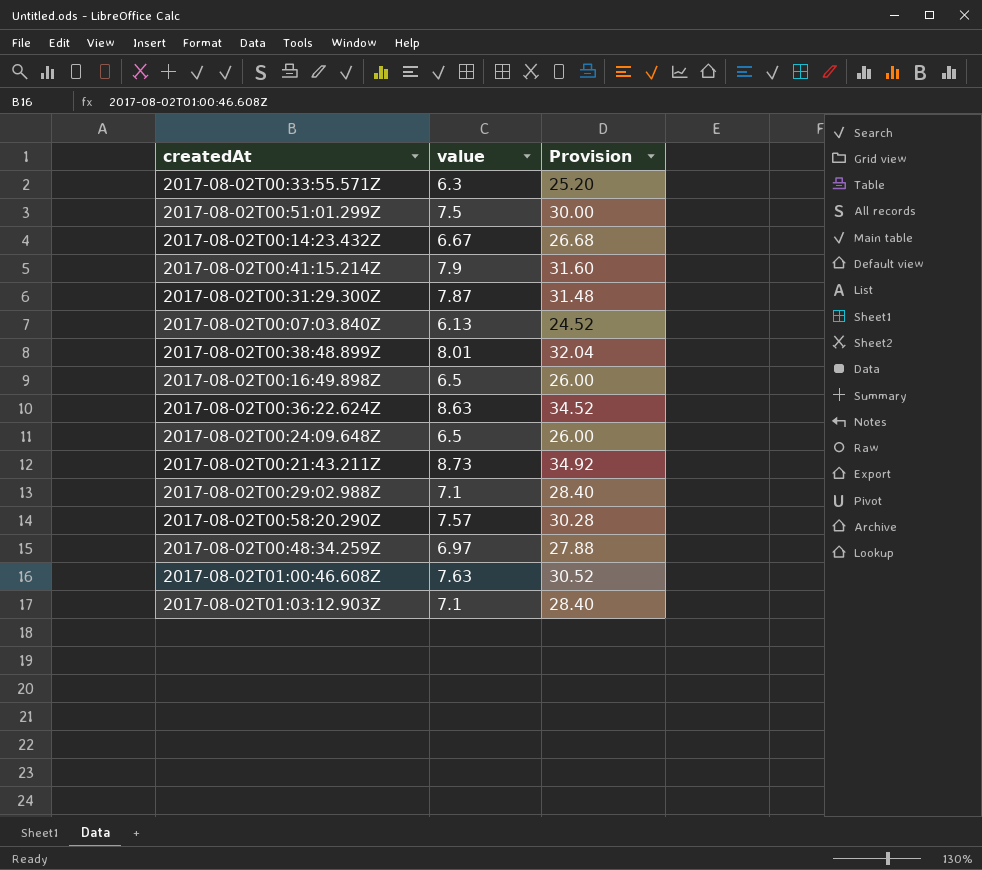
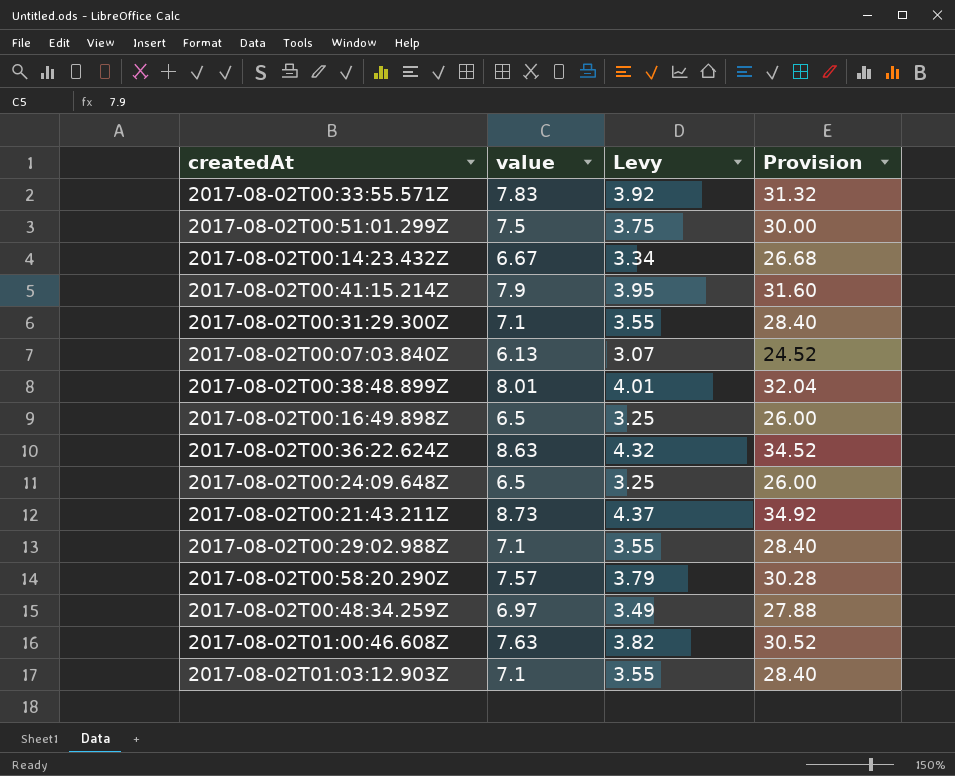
column Levy | formula: none -> [value] * 0.5
2017-08-02T00:33:55.571Z | value: 6.3 -> 7.83
2017-08-02T00:33:55.571Z | Provision: 25.20 -> 31.32
2017-08-02T00:31:29.300Z | value: 7.87 -> 7.1
2017-08-02T00:31:29.300Z | Provision: 31.48 -> 28.40

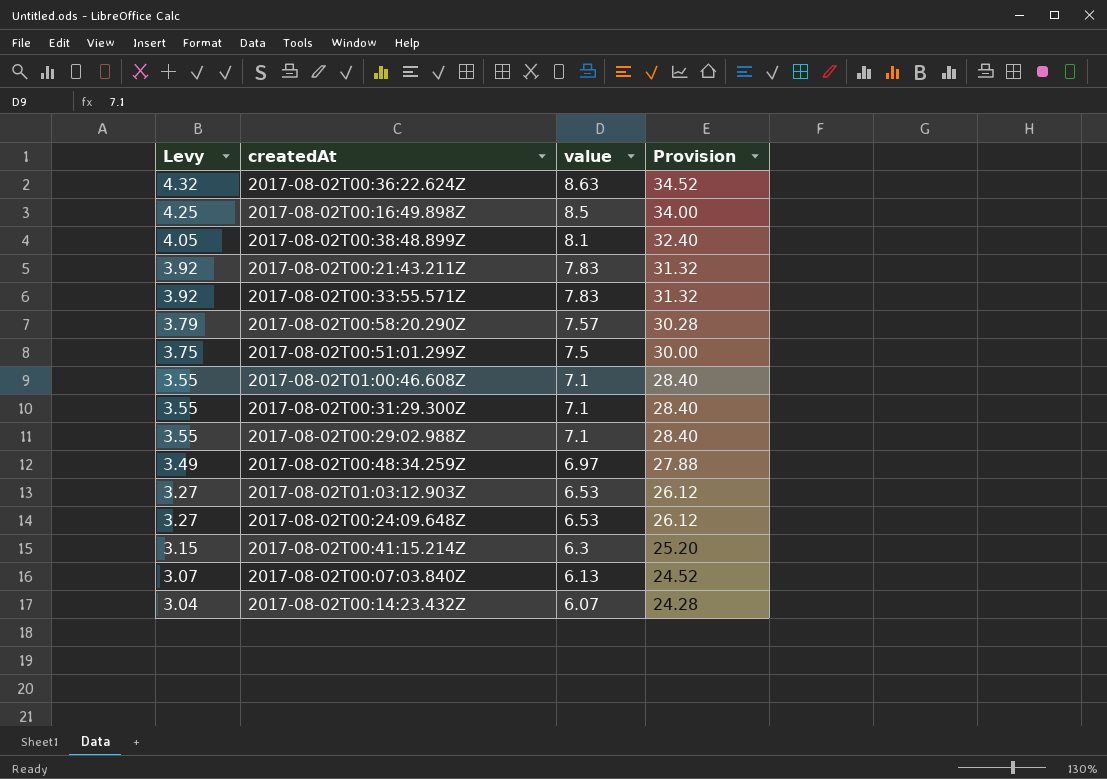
row order: none -> Levy descending
column Levy | position: 3 -> 1
2017-08-02T00:16:49.898Z | Levy: 3.25 -> 4.25
2017-08-02T00:16:49.898Z | value: 6.5 -> 8.5
2017-08-02T00:16:49.898Z | Provision: 26.00 -> 34.00
2017-08-02T00:38:48.899Z | Levy: 4.01 -> 4.05
2017-08-02T00:38:48.899Z | value: 8.01 -> 8.1
2017-08-02T00:38:48.899Z | Provision: 32.04 -> 32.40
2017-08-02T00:21:43.211Z | Levy: 4.37 -> 3.92
2017-08-02T00:21:43.211Z | value: 8.73 -> 7.83
2017-08-02T00:21:43.211Z | Provision: 34.92 -> 31.32
2017-08-02T01:00:46.608Z | Levy: 3.82 -> 3.55
2017-08-02T01:00:46.608Z | value: 7.63 -> 7.1
2017-08-02T01:00:46.608Z | Provision: 30.52 -> 28.40
2017-08-02T01:03:12.903Z | Levy: 3.55 -> 3.27
2017-08-02T01:03:12.903Z | value: 7.1 -> 6.53
2017-08-02T01:03:12.903Z | Provision: 28.40 -> 26.12
2017-08-02T00:24:09.648Z | Levy: 3.25 -> 3.27
2017-08-02T00:24:09.648Z | value: 6.5 -> 6.53
2017-08-02T00:24:09.648Z | Provision: 26.00 -> 26.12
2017-08-02T00:41:15.214Z | Levy: 3.95 -> 3.15
2017-08-02T00:41:15.214Z | value: 7.9 -> 6.3
2017-08-02T00:41:15.214Z | Provision: 31.60 -> 25.20
2017-08-02T00:14:23.432Z | Levy: 3.34 -> 3.04
2017-08-02T00:14:23.432Z | value: 6.67 -> 6.07
2017-08-02T00:14:23.432Z | Provision: 26.68 -> 24.28

